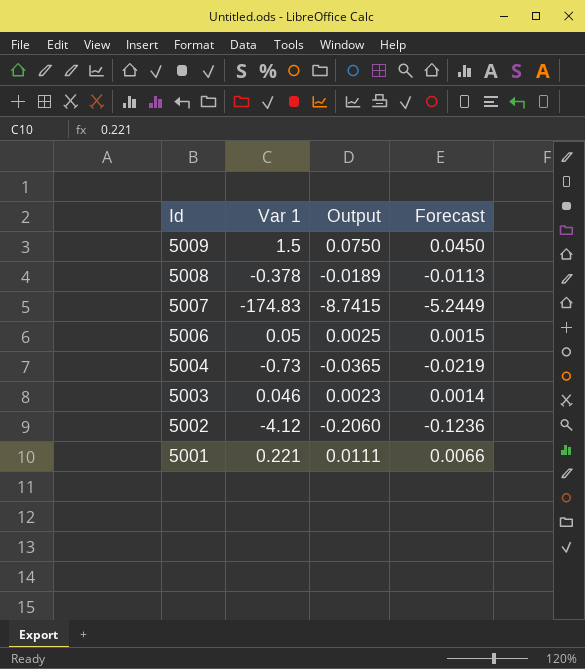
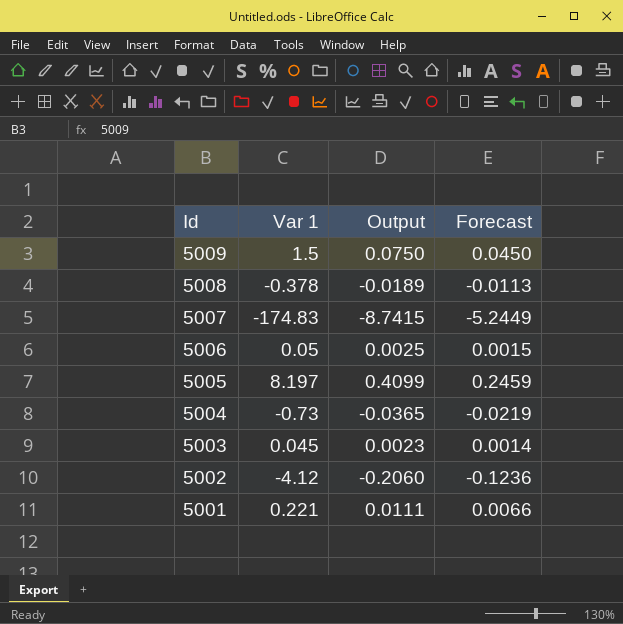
row 5005: none -> 8.197 | 0.4099 | 0.2459
5003 | Var 1: 0.046 -> 0.045

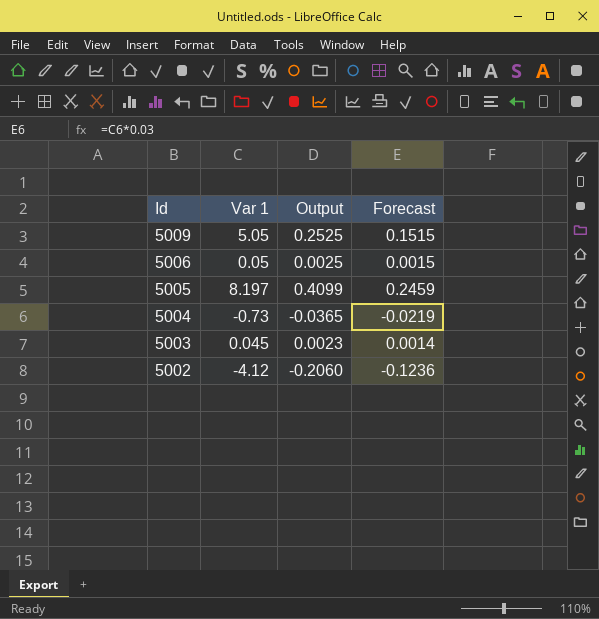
row 5008: -0.378 | -0.0189 | -0.0113 -> none
row 5007: -174.83 | -8.7415 | -5.2449 -> none
row 5001: 0.221 | 0.0111 | 0.0066 -> none
5009 | Var 1: 1.5 -> 5.05
5009 | Output: 0.0750 -> 0.2525
5009 | Forecast: 0.0450 -> 0.1515

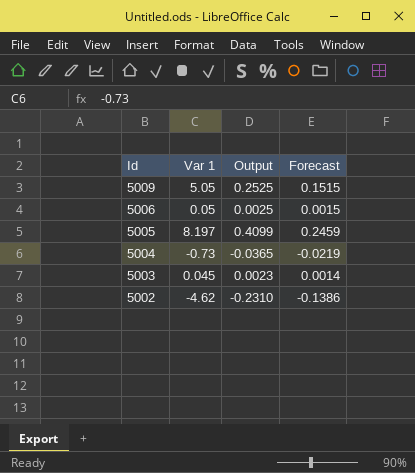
5002 | Var 1: -4.12 -> -4.62
5002 | Output: -0.2060 -> -0.2310
5002 | Forecast: -0.1236 -> -0.1386

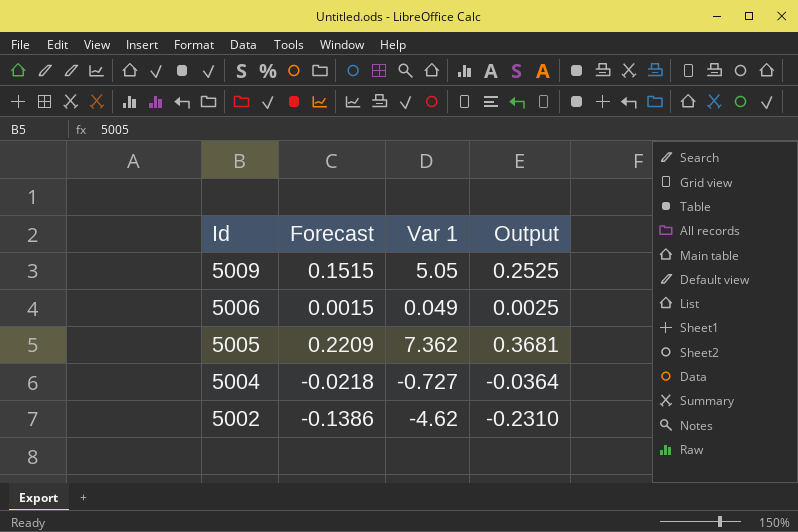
column Forecast | position: 4 -> 2
row 5003: 0.045 | 0.0023 | 0.0014 -> none
5006 | Var 1: 0.05 -> 0.049
5005 | Forecast: 0.2459 -> 0.2209
5005 | Var 1: 8.197 -> 7.362
5005 | Output: 0.4099 -> 0.3681
5004 | Forecast: -0.0219 -> -0.0218
5004 | Var 1: -0.73 -> -0.727
5004 | Output: -0.0365 -> -0.0364

